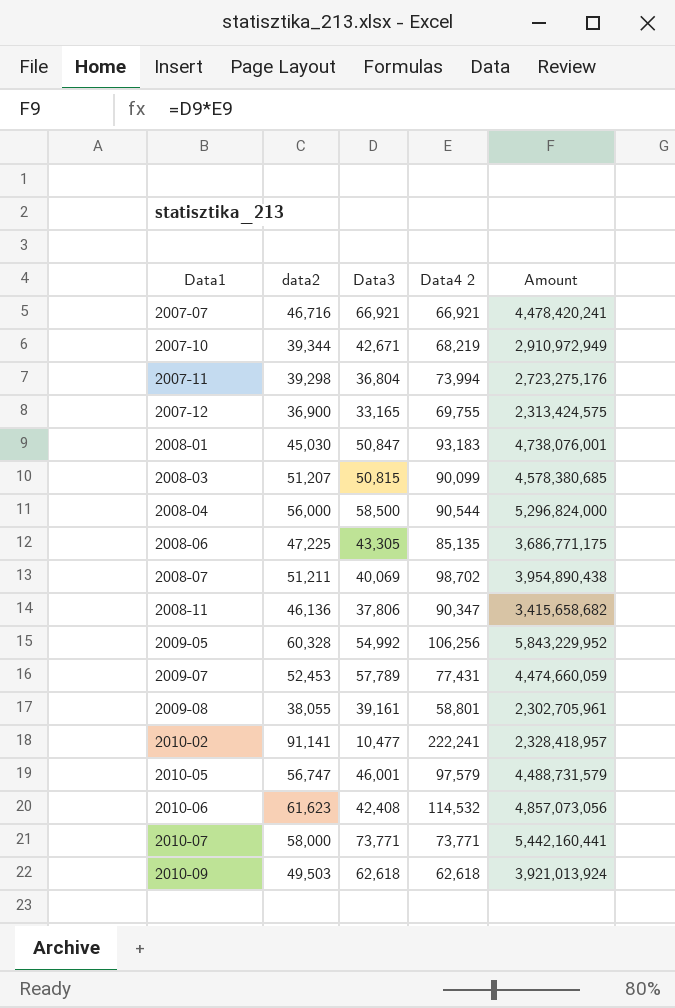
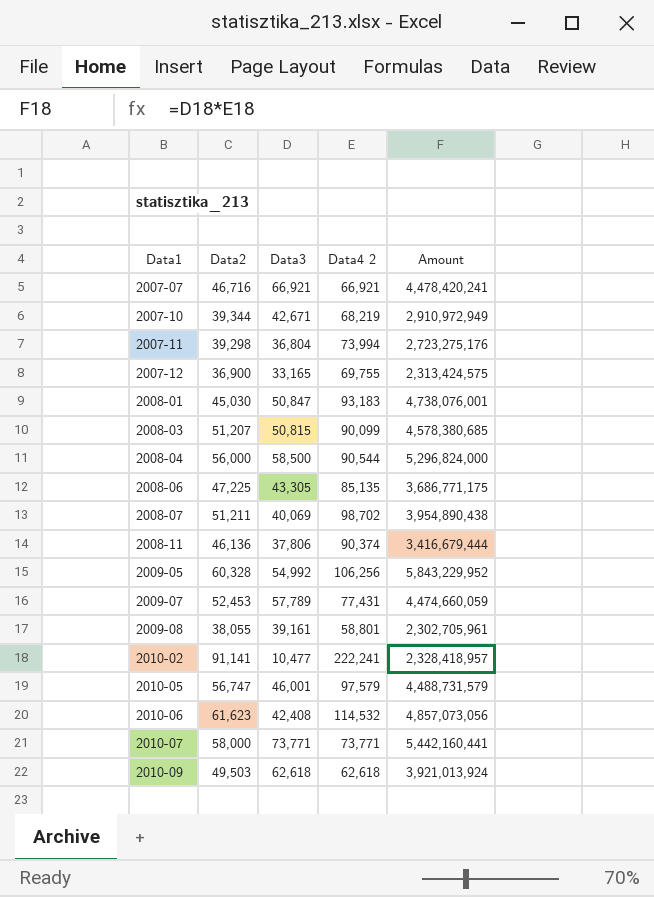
column name: data2 -> Data2
2008-11 | Data4 2: 90,347 -> 90,374
2008-11 | Amount: 3,415,658,682 -> 3,416,679,444

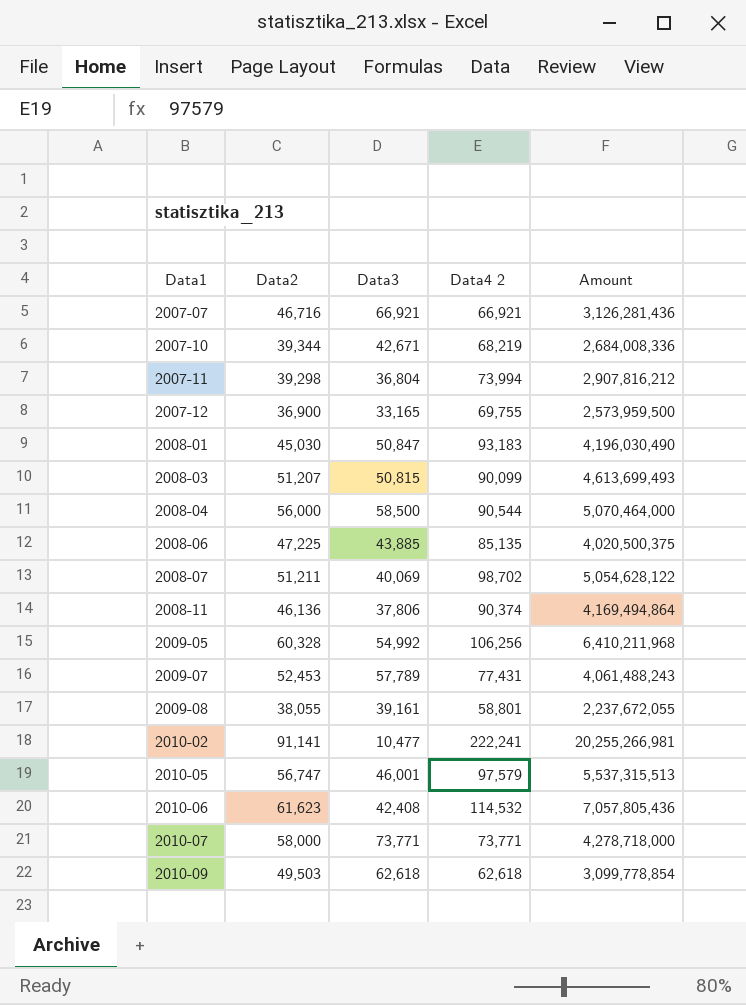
column Amount | formula: [Data3] * [Data4 2] -> [Data2] * [Data4 2]
2008-06 | Data3: 43,305 -> 43,885

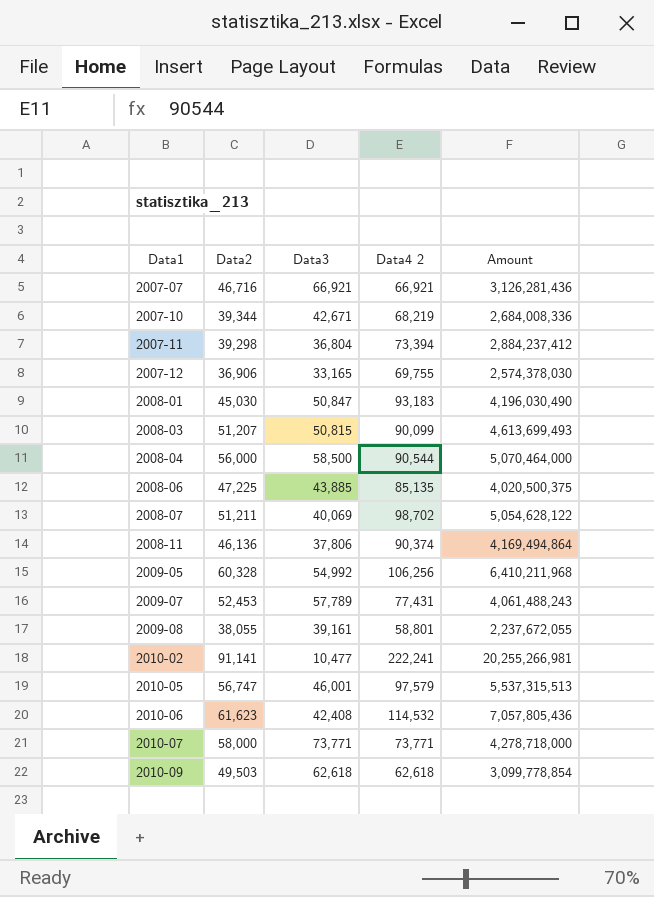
2007-11 | Data4 2: 73,994 -> 73,394
2007-11 | Amount: 2,907,816,212 -> 2,884,237,412
2007-12 | Data2: 36,900 -> 36,906
2007-12 | Amount: 2,573,959,500 -> 2,574,378,030

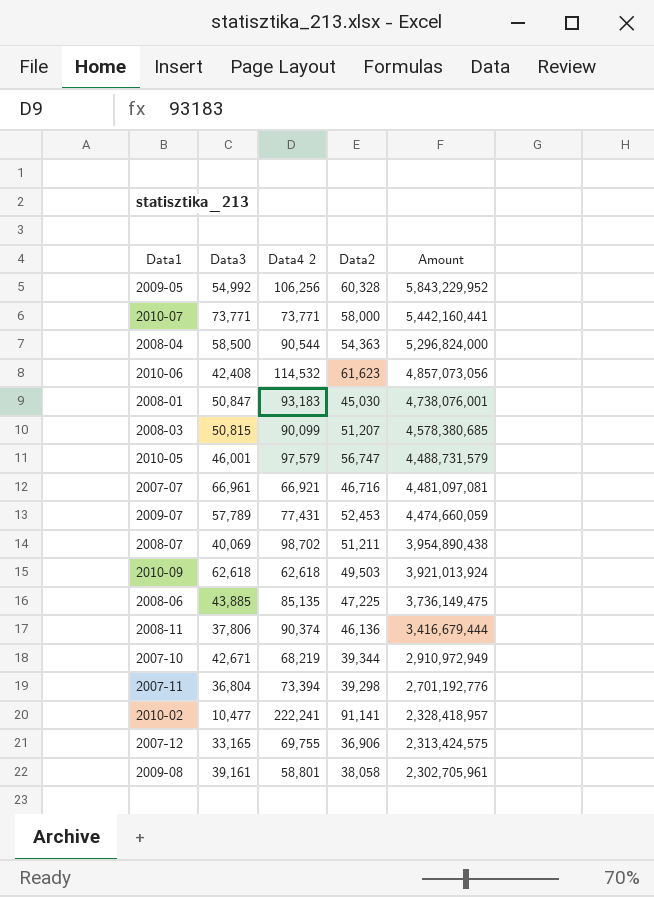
row order: Data1 ascending -> Amount descending
column Data2 | position: 2 -> 4
column Amount | formula: [Data2] * [Data4 2] -> [Data3] * [Data4 2]
2008-04 | Data2: 56,000 -> 54,363
2007-07 | Data3: 66,921 -> 66,961
2009-08 | Data2: 38,055 -> 38,058

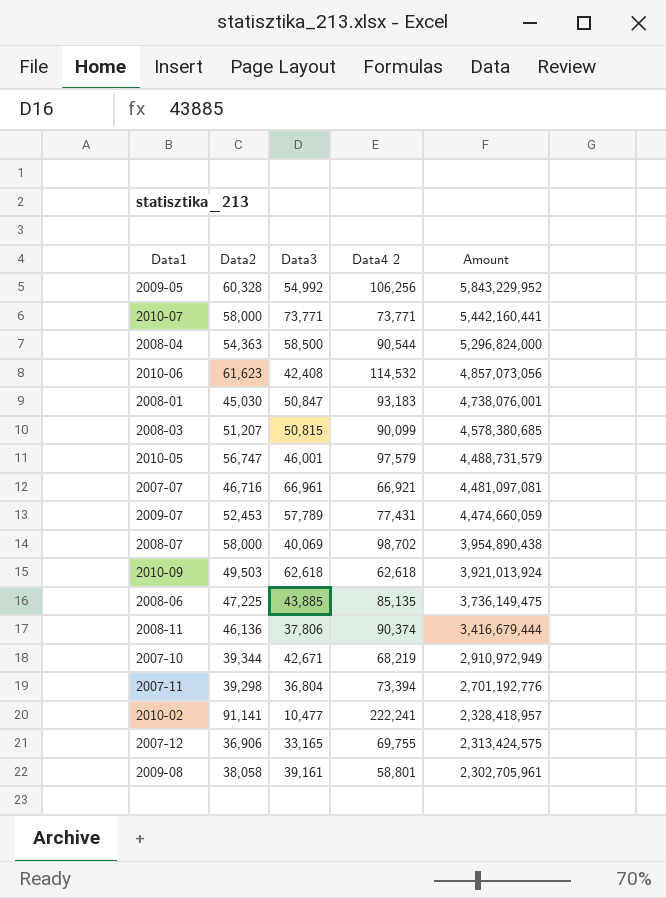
column Data2 | position: 4 -> 2
2008-07 | Data2: 51,211 -> 58,000

